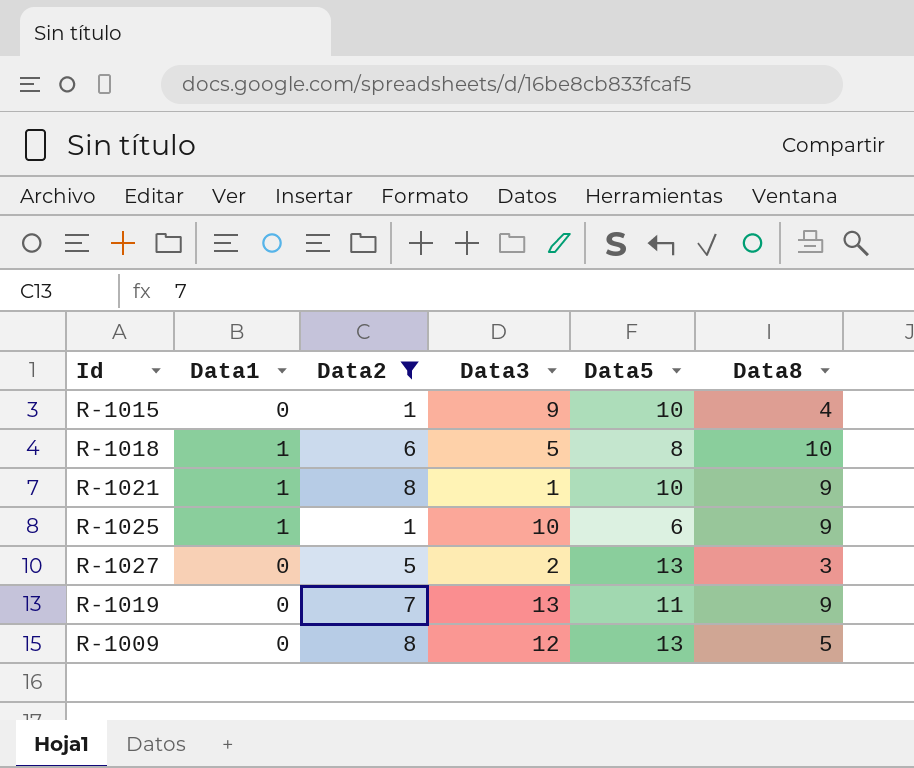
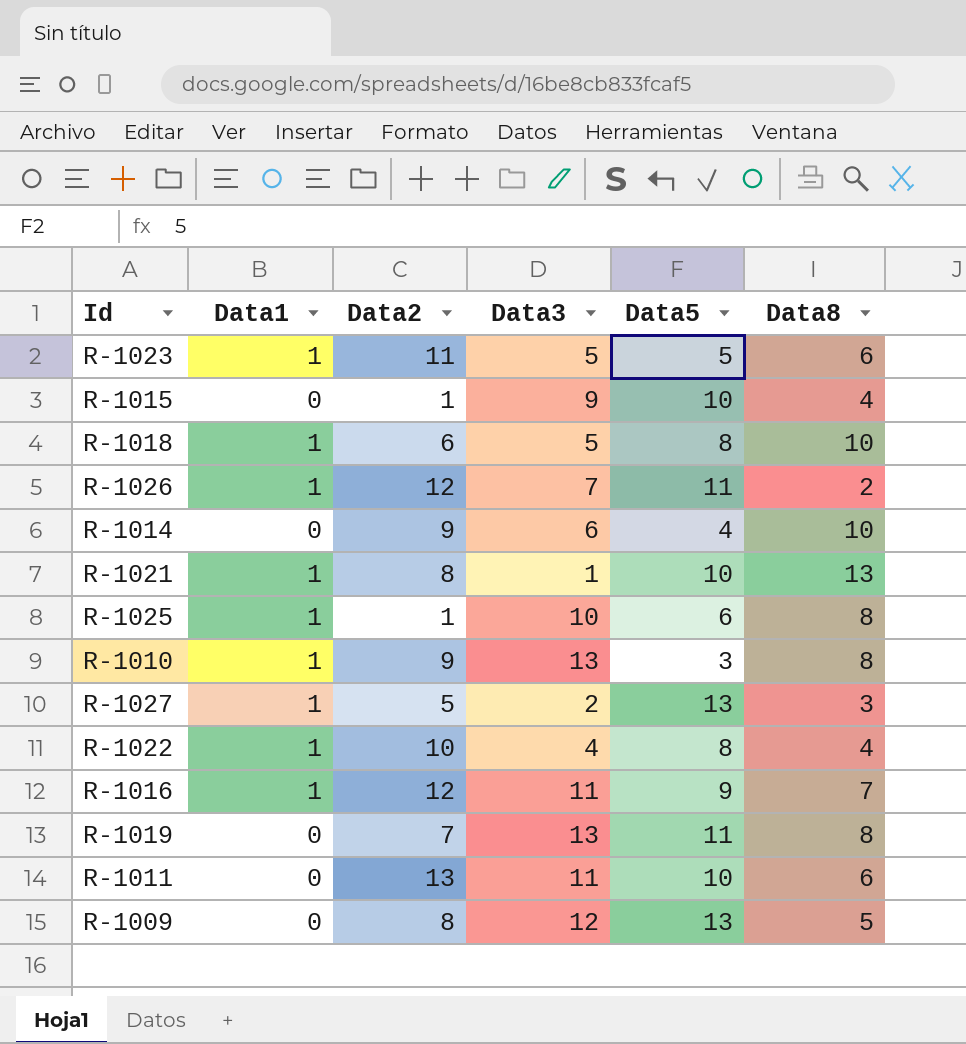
filter: Data2 <= 8 -> none
R-1021 | Data8: 9 -> 13
R-1025 | Data8: 9 -> 8
R-1027 | Data1: 0 -> 1
R-1019 | Data8: 9 -> 8

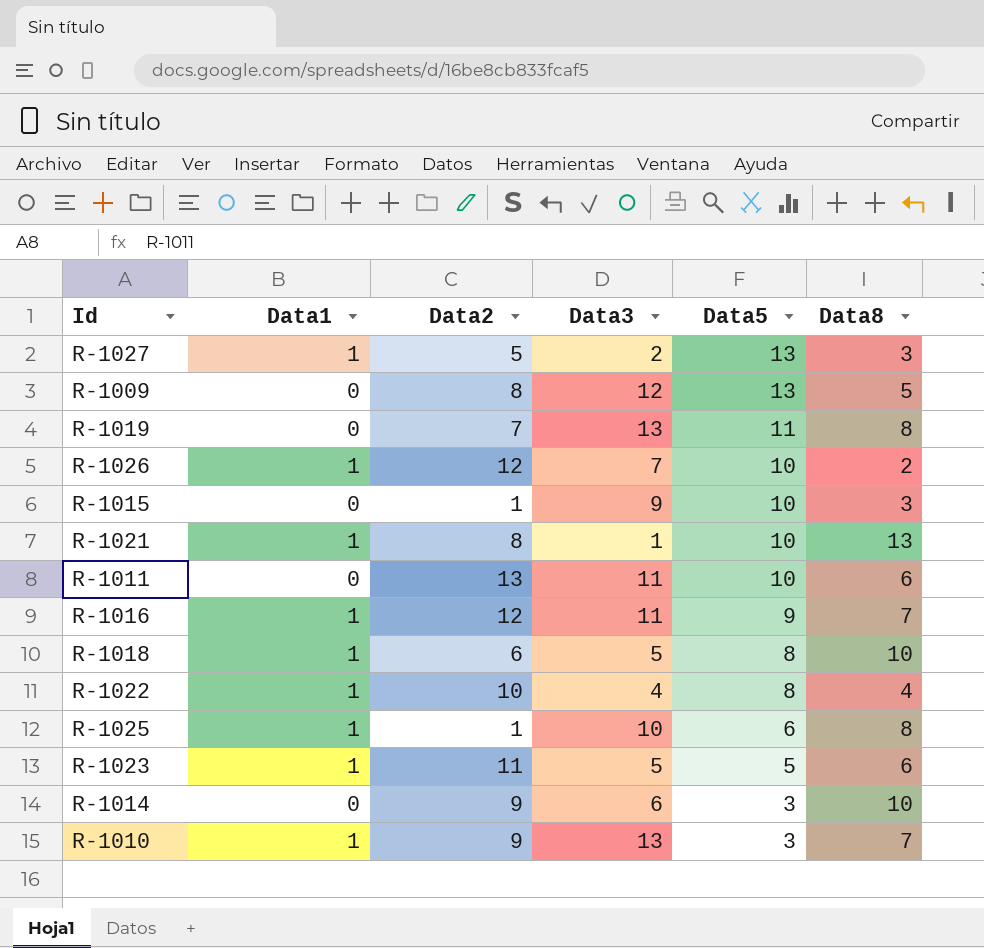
row order: none -> Data5 descending
R-1026 | Data5: 11 -> 10
R-1015 | Data8: 4 -> 3
R-1014 | Data5: 4 -> 3
R-1010 | Data8: 8 -> 7

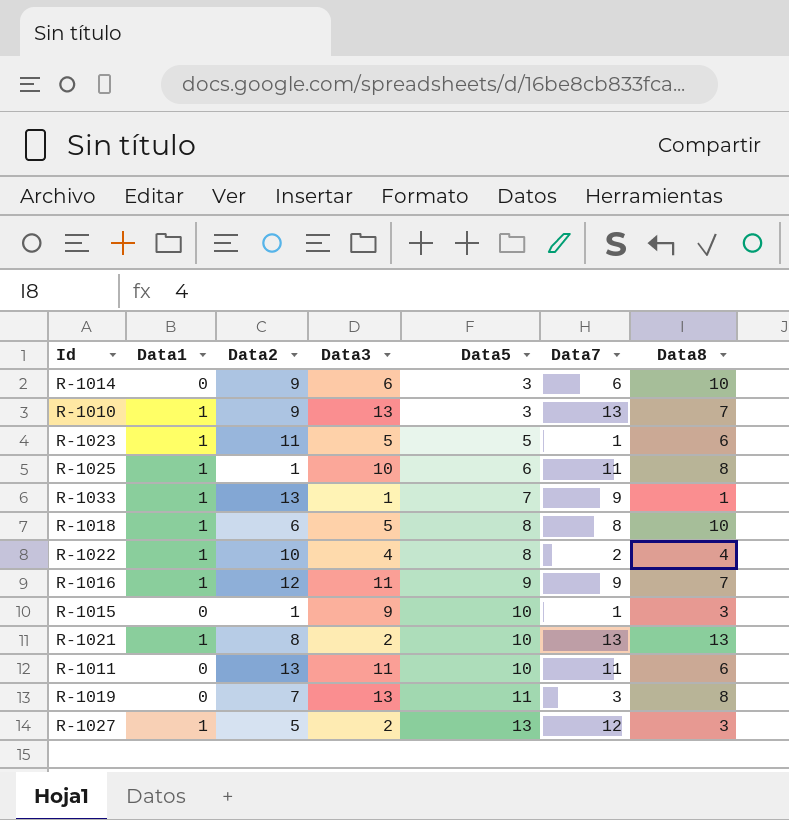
row order: Data5 descending -> Data5 ascending
column Data7 | position: none -> 6
row R-1009: 0 | 8 | 12 | 13 | 5 -> none
row R-1026: 1 | 12 | 7 | 10 | 2 -> none
row R-1033: none -> 1 | 13 | 1 | 7 | 9 | 1
R-1021 | Data3: 1 -> 2

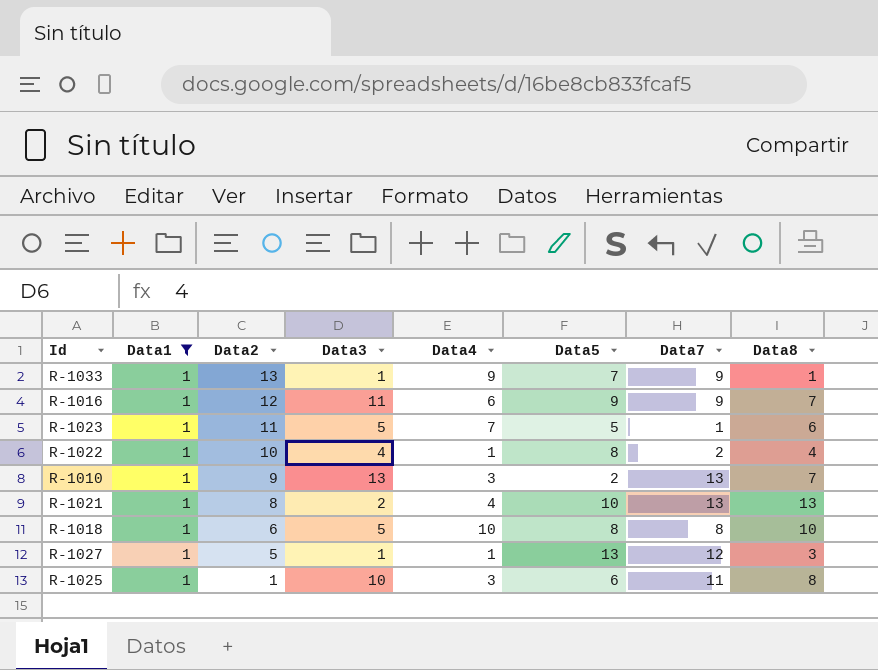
filter: none -> Data1 = 1
row order: Data5 ascending -> Data2 descending
column Data4 | position: none -> 5
R-1010 | Data5: 3 -> 2
R-1027 | Data3: 2 -> 1

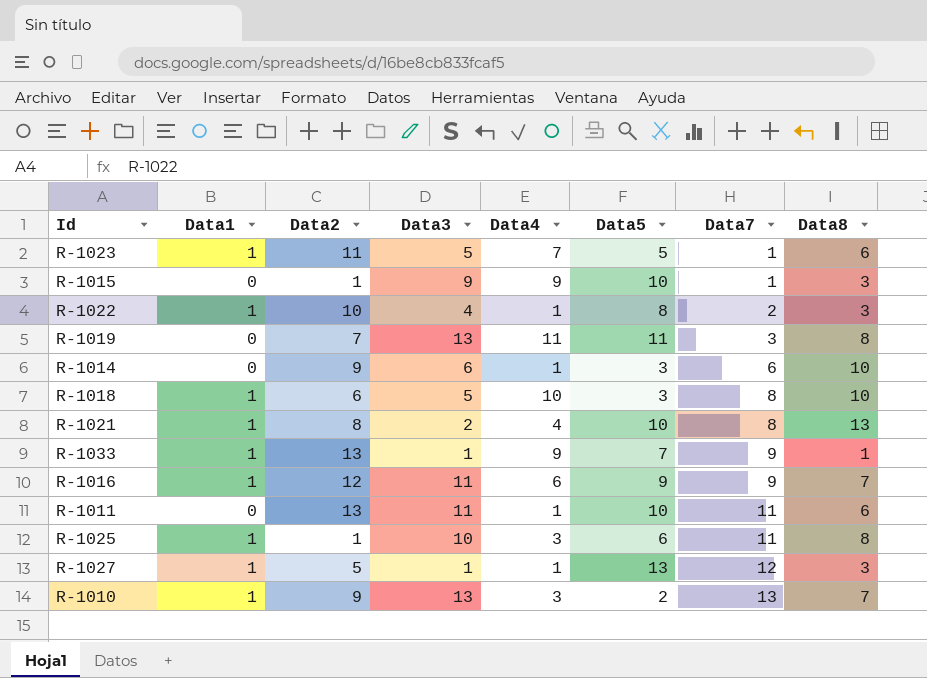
filter: Data1 = 1 -> none
row order: Data2 descending -> Data7 ascending
R-1022 | Data8: 4 -> 3
R-1018 | Data5: 8 -> 3
R-1021 | Data7: 13 -> 8

